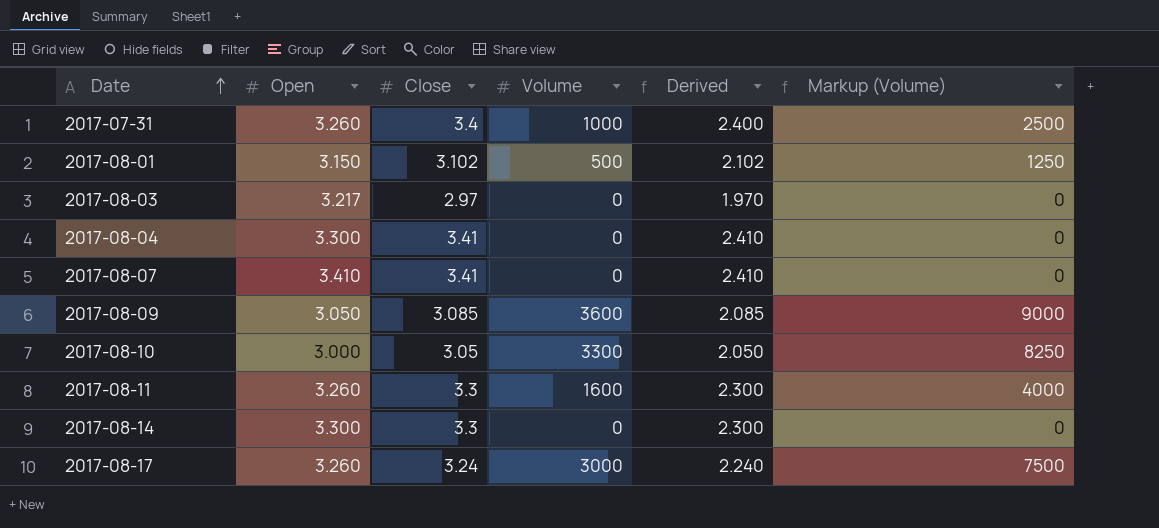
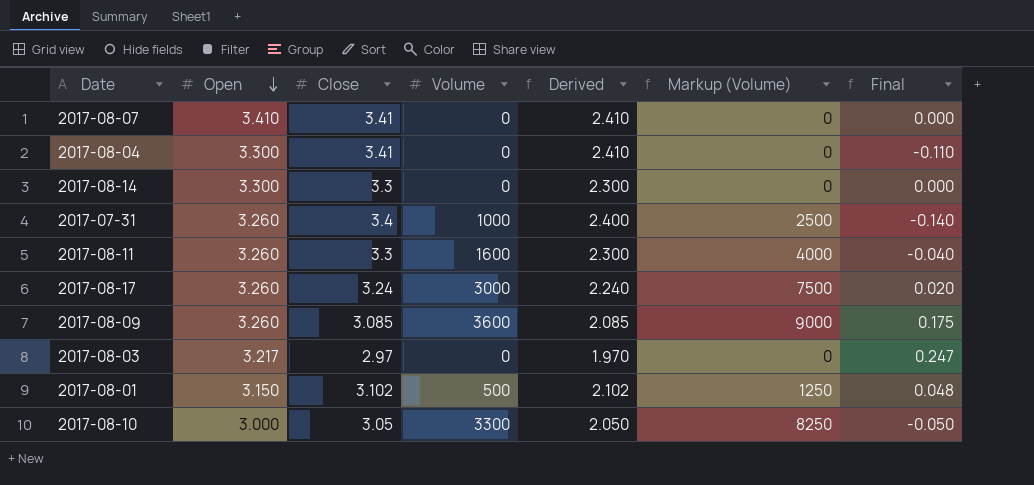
row order: Date ascending -> Open descending
column Final | formula: none -> [Open] - [Close]
2017-08-09 | Open: 3.050 -> 3.260

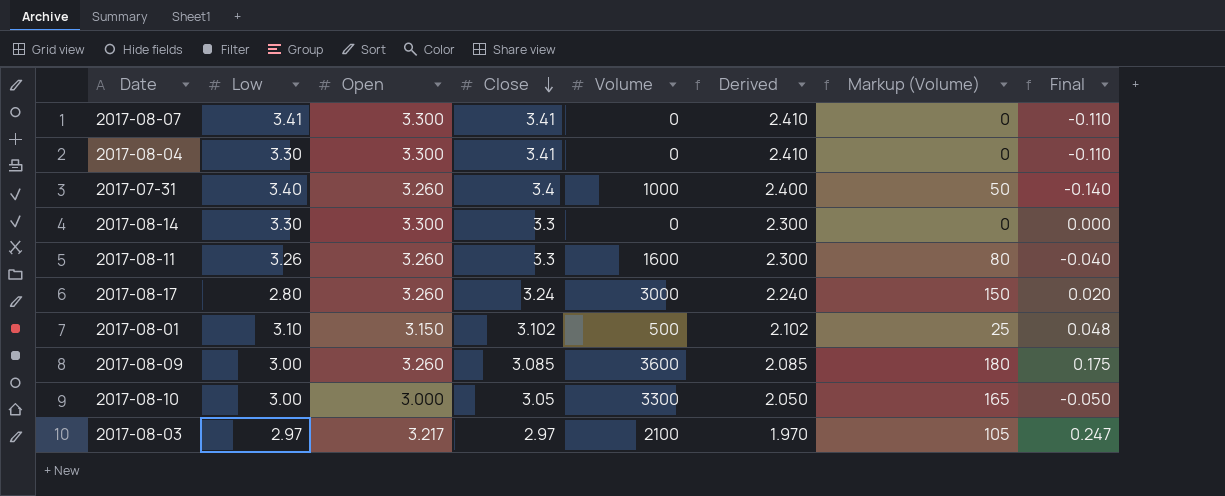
row order: Open descending -> Close descending
column Low | position: none -> 2
column Markup (Volume) | formula: [Volume] * 2.5 -> [Volume] * 0.05
2017-08-07 | Open: 3.410 -> 3.300
2017-08-07 | Final: 0.000 -> -0.110
2017-08-03 | Volume: 0 -> 2100

